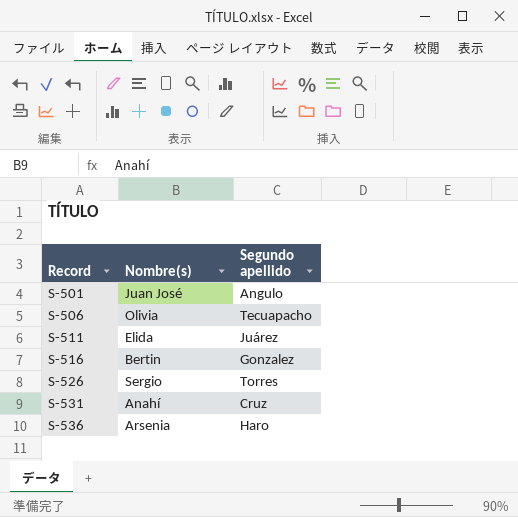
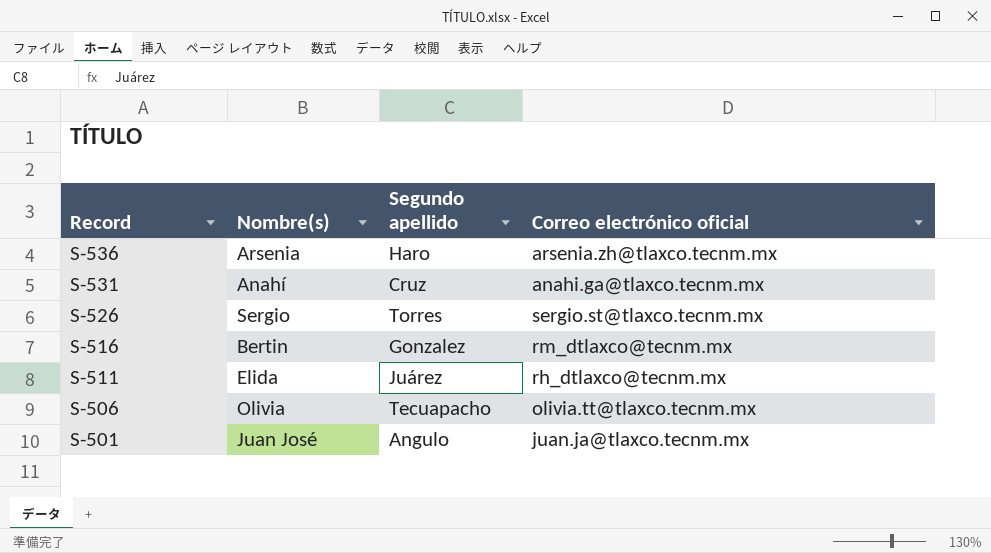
row order: Record ascending -> Record descending
column Correo electrónico oficial | position: none -> 4

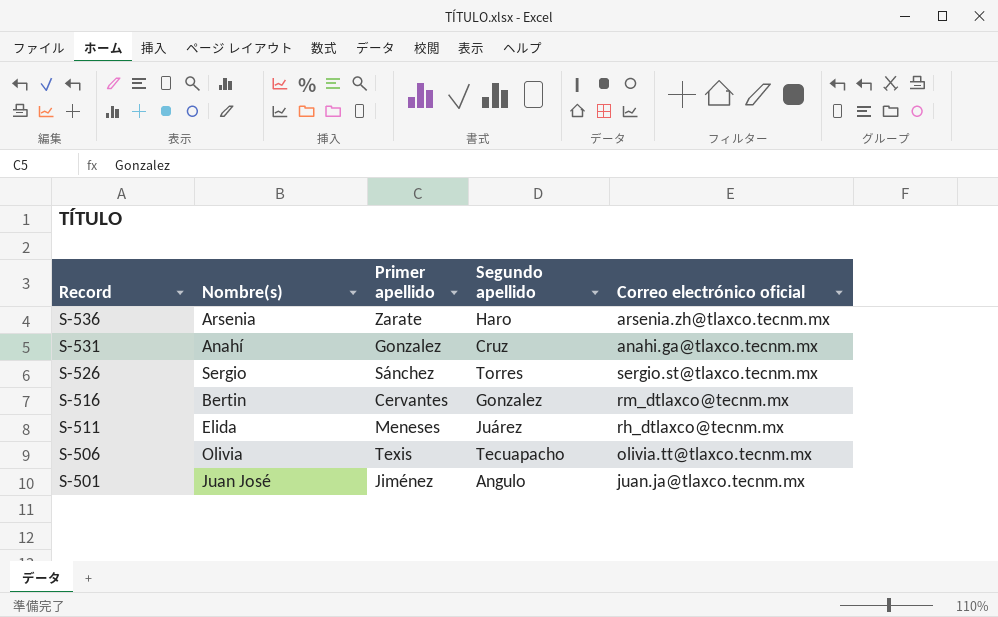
column Primer apellido | position: none -> 3

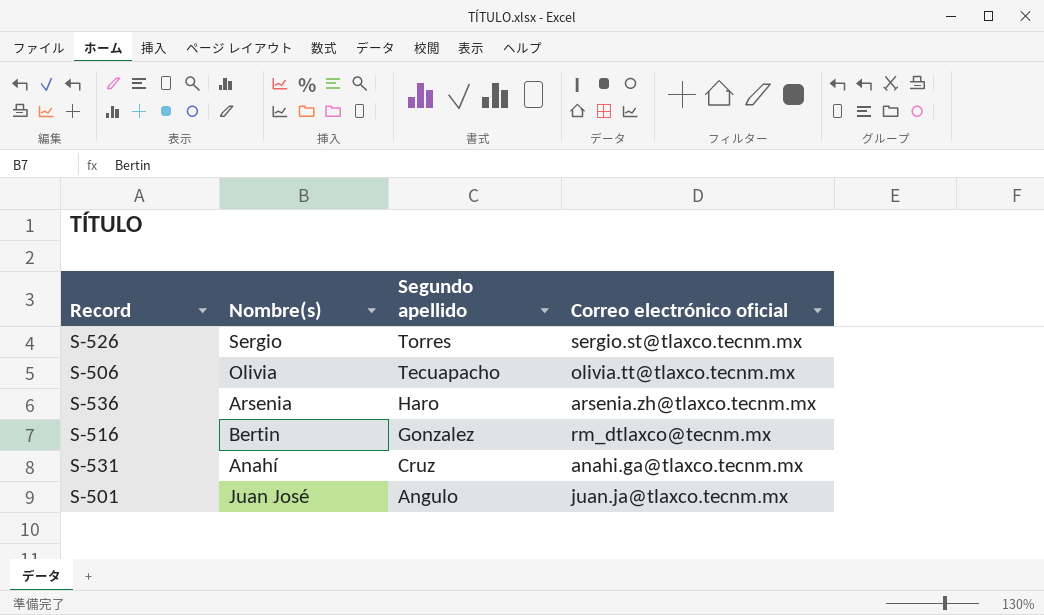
row order: Record descending -> Segundo apellido descending
column Primer apellido | position: 3 -> none
row S-511: Elida | Meneses | Juárez | rh_dtlaxco@tecnm.mx -> none

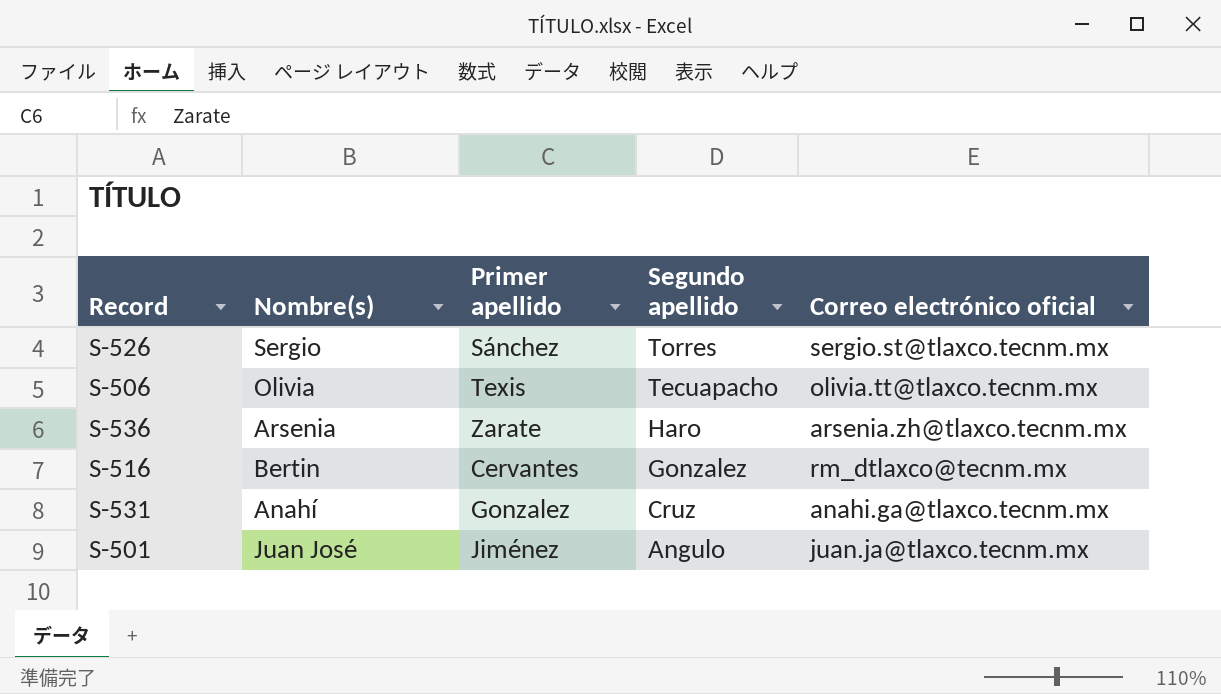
column Primer apellido | position: none -> 3

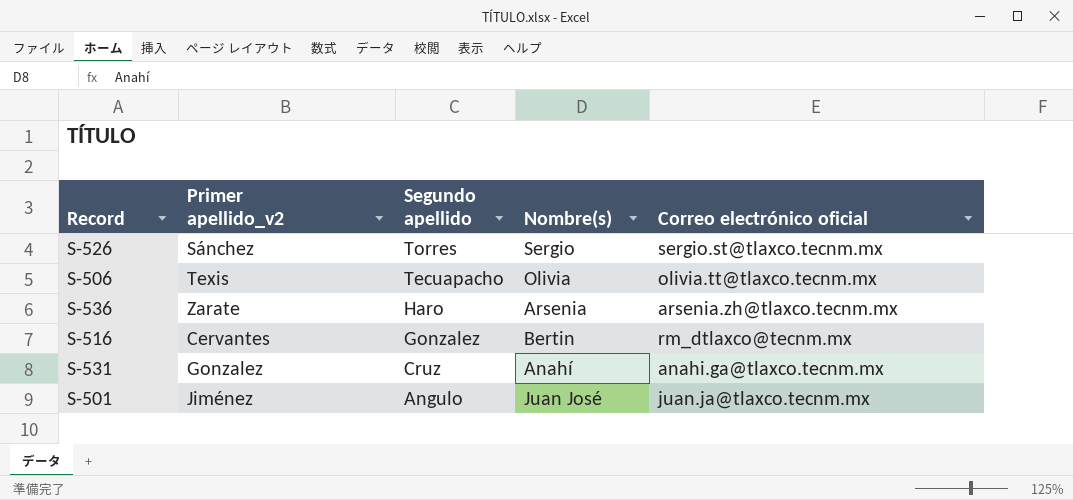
column name: Primer apellido -> Primer apellido_v2
column Nombre(s) | position: 2 -> 4

